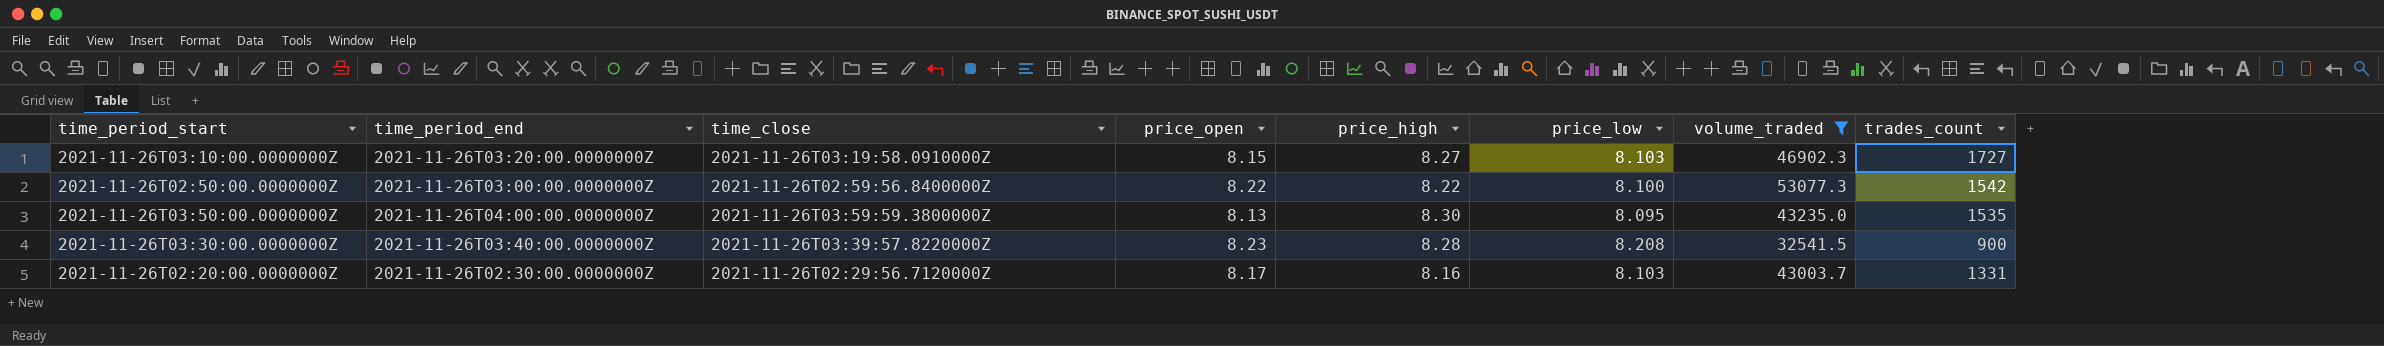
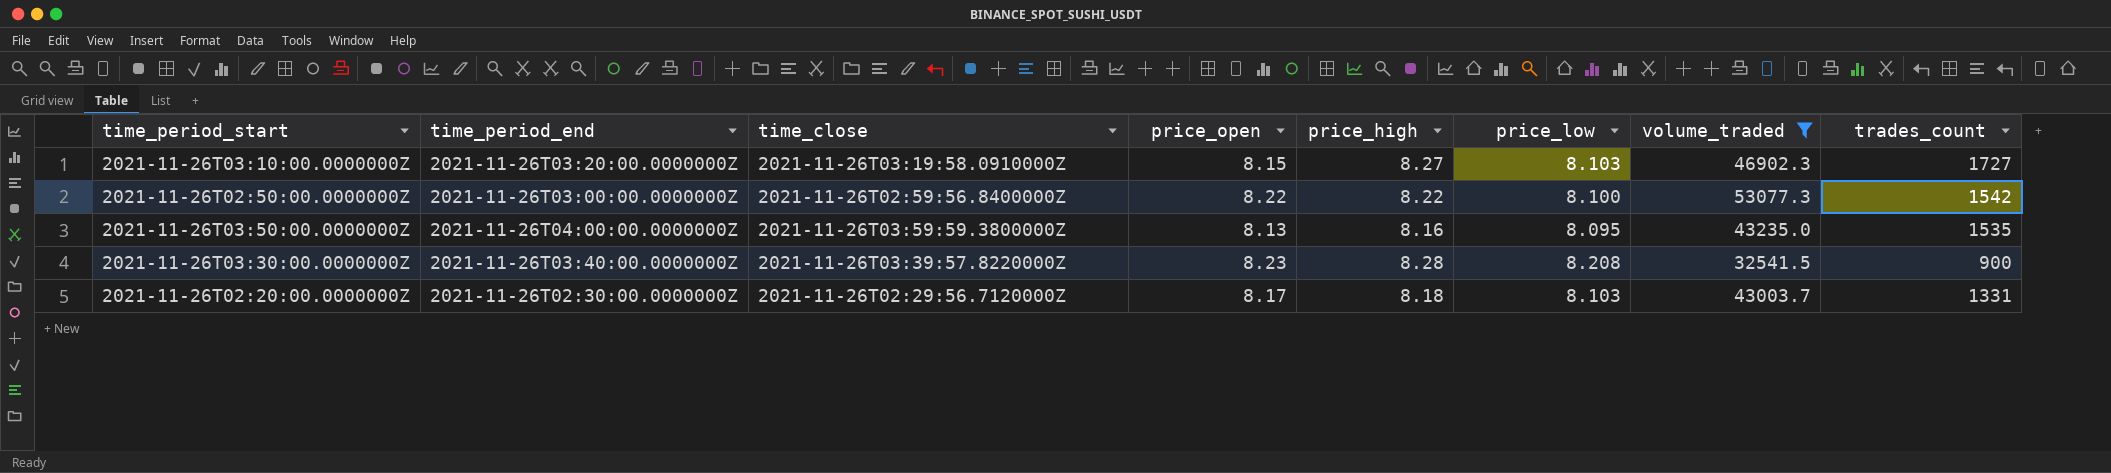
2021-11-26T03:50:00.0000000Z | price_high: 8.30 -> 8.16
2021-11-26T02:20:00.0000000Z | price_high: 8.16 -> 8.18

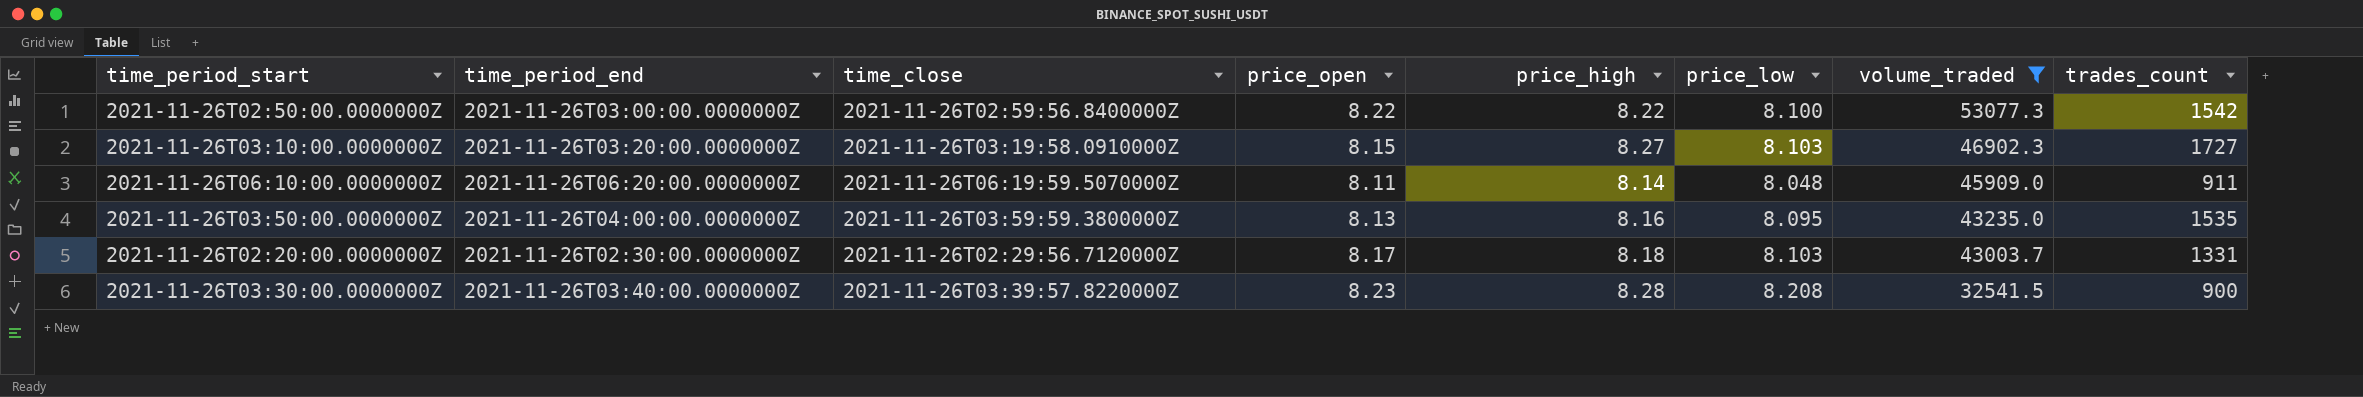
row order: none -> volume_traded descending
row 2021-11-26T06:10:00.0000000Z: none -> 2021-11-26T06:20:00.0000000Z | 2021-11-26T06:19:59.5070000Z | 8.11 | 8.14 | 8.048 | 45909.0 | 911

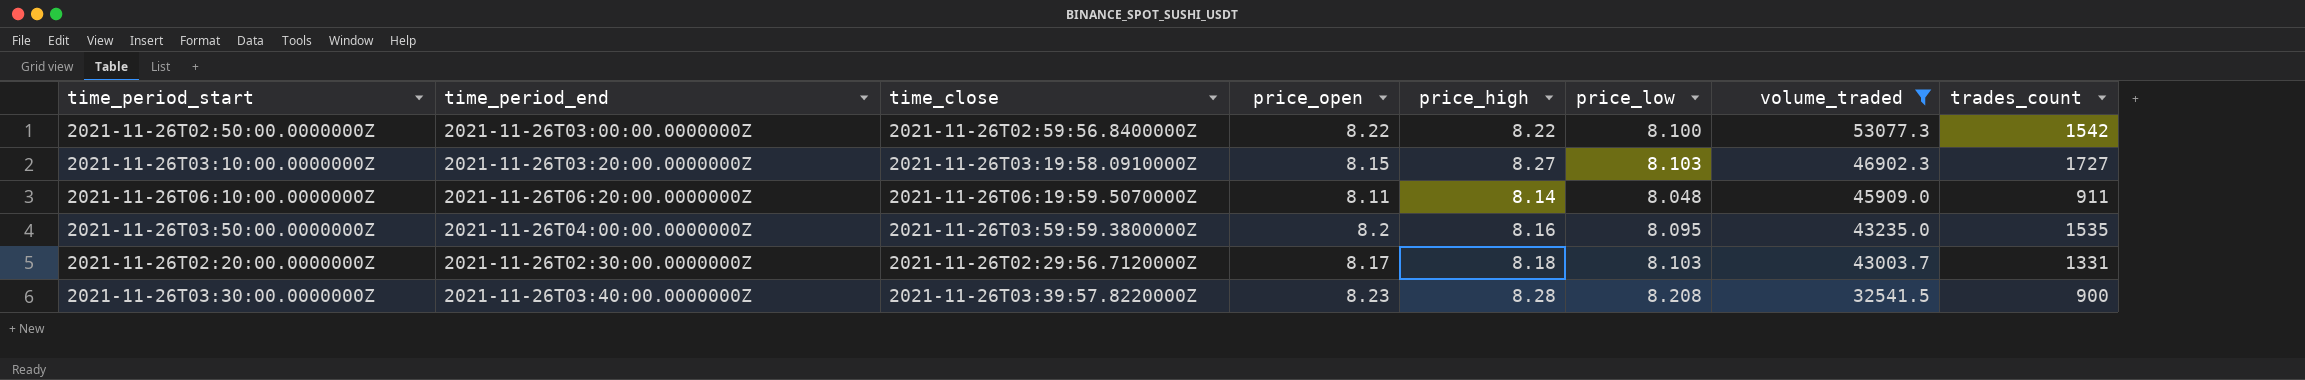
2021-11-26T03:50:00.0000000Z | price_open: 8.13 -> 8.2

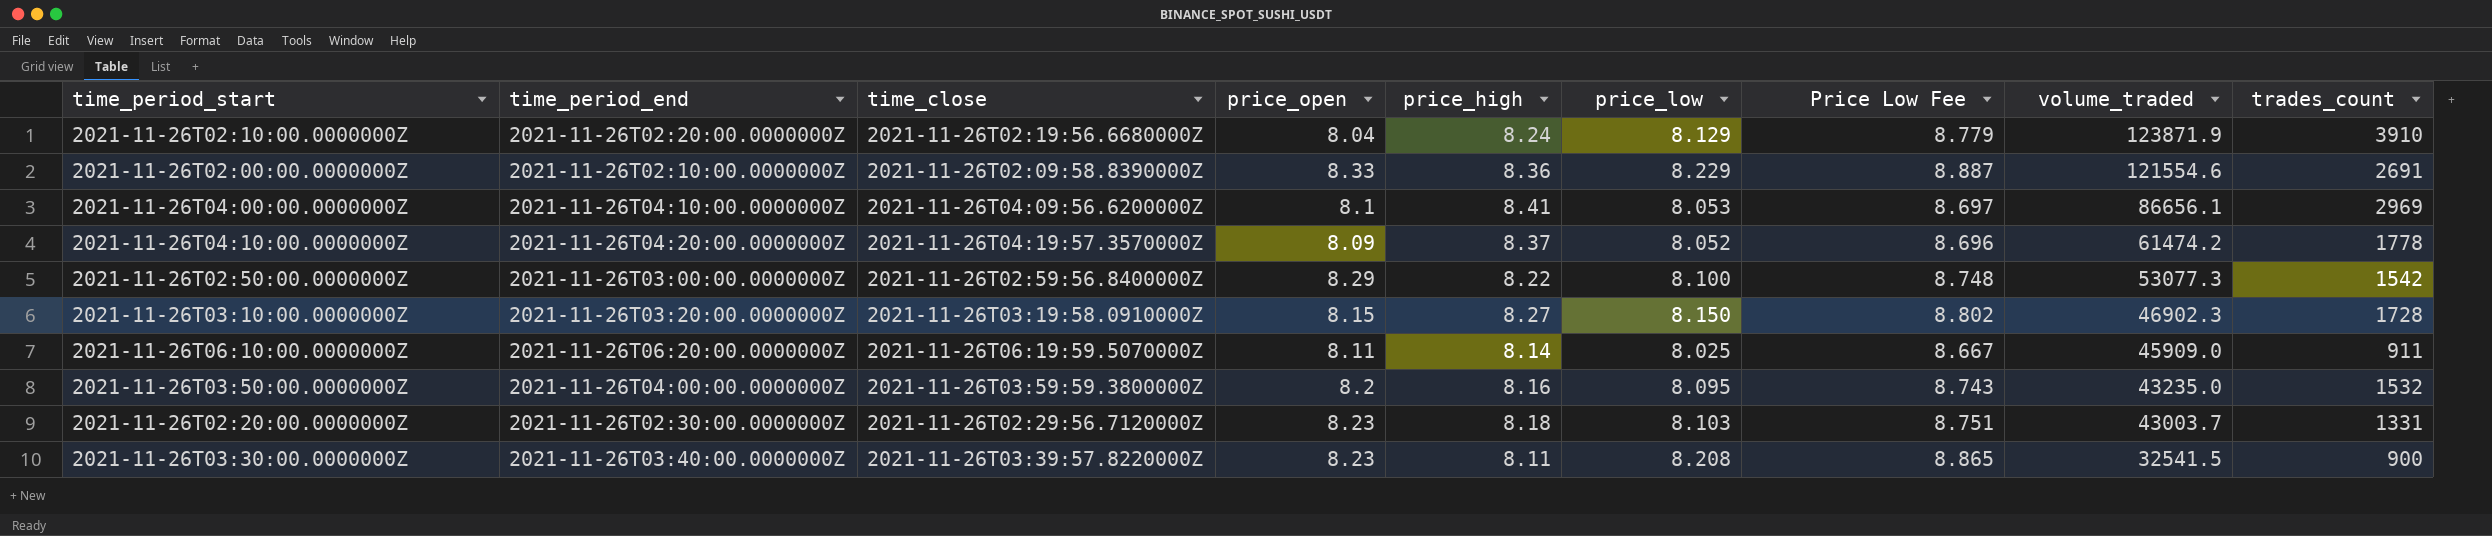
filter: volume_traded <= 53077.3 -> none
column Price Low Fee | formula: none -> [price_low] * 1.08
2021-11-26T02:50:00.0000000Z | price_open: 8.22 -> 8.29
2021-11-26T03:10:00.0000000Z | price_low: 8.103 -> 8.150
2021-11-26T03:10:00.0000000Z | trades_count: 1727 -> 1728
2021-11-26T06:10:00.0000000Z | price_low: 8.048 -> 8.025
2021-11-26T03:50:00.0000000Z | trades_count: 1535 -> 1532
2021-11-26T02:20:00.0000000Z | price_open: 8.17 -> 8.23
2021-11-26T03:30:00.0000000Z | price_high: 8.28 -> 8.11

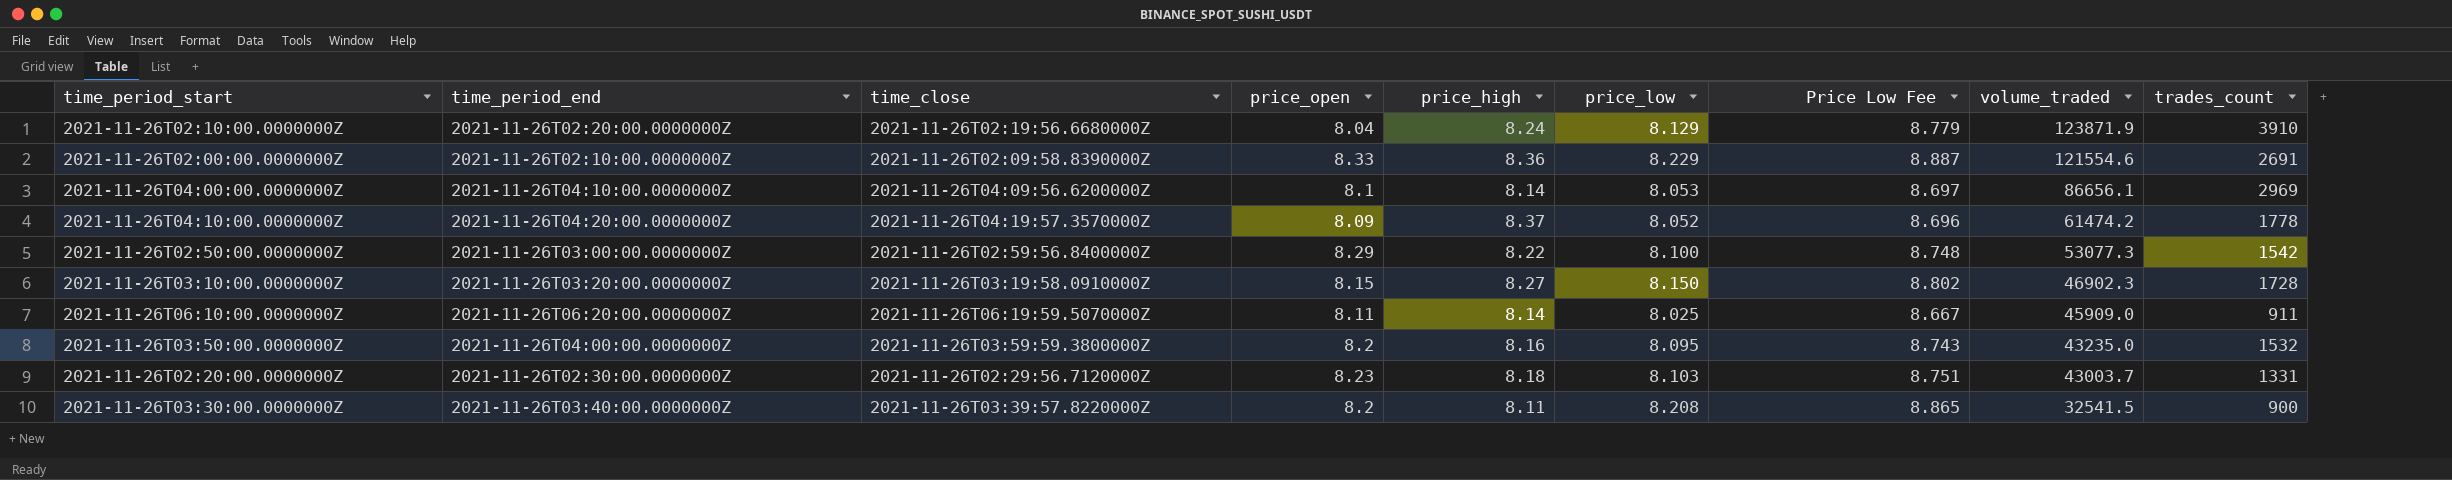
2021-11-26T04:00:00.0000000Z | price_high: 8.41 -> 8.14
2021-11-26T03:30:00.0000000Z | price_open: 8.23 -> 8.2

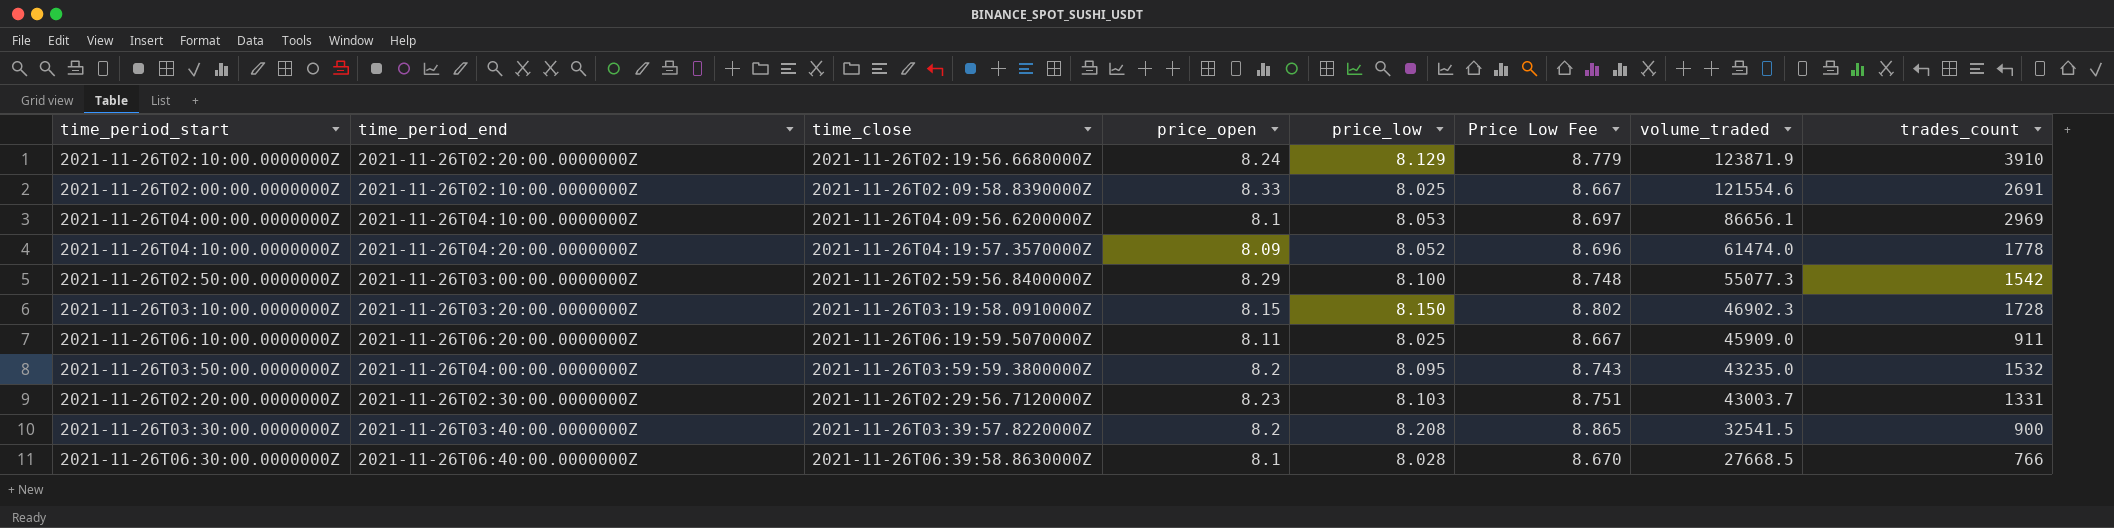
column price_high | position: 5 -> none
2021-11-26T02:10:00.0000000Z | price_open: 8.04 -> 8.24
2021-11-26T02:00:00.0000000Z | price_low: 8.229 -> 8.025
2021-11-26T02:00:00.0000000Z | Price Low Fee: 8.887 -> 8.667
2021-11-26T04:10:00.0000000Z | volume_traded: 61474.2 -> 61474.0
2021-11-26T02:50:00.0000000Z | volume_traded: 53077.3 -> 55077.3
row 2021-11-26T06:30:00.0000000Z: none -> 2021-11-26T06:40:00.0000000Z | 2021-11-26T06:39:58.8630000Z | 8.1 | 8.028 | 8.670 | 27668.5 | 766

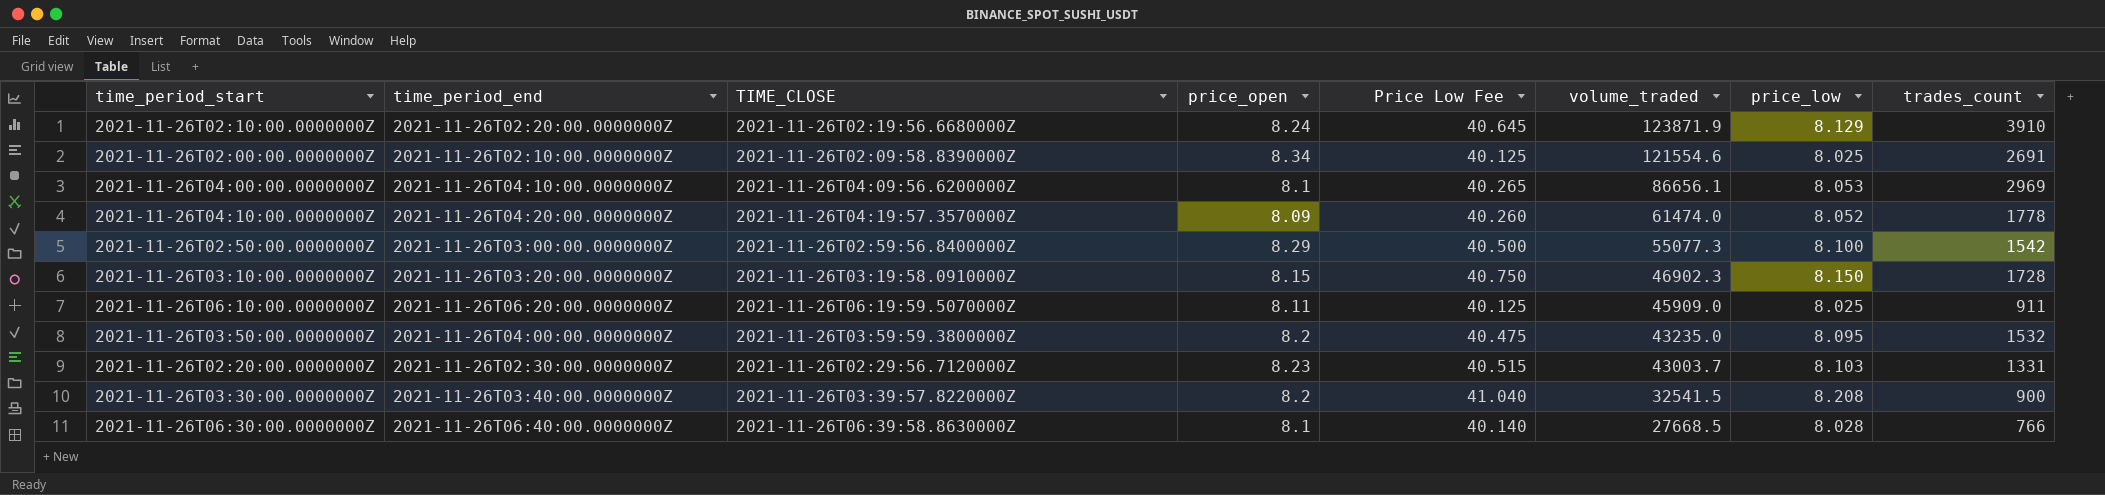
column name: time_close -> TIME_CLOSE
column Price Low Fee | formula: [price_low] * 1.08 -> [price_low] * 5
column price_low | position: 5 -> 7
2021-11-26T02:00:00.0000000Z | price_open: 8.33 -> 8.34

